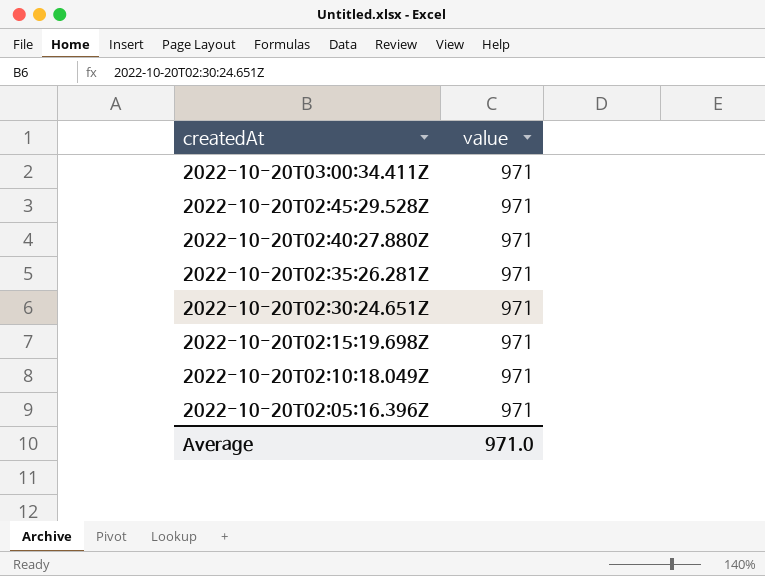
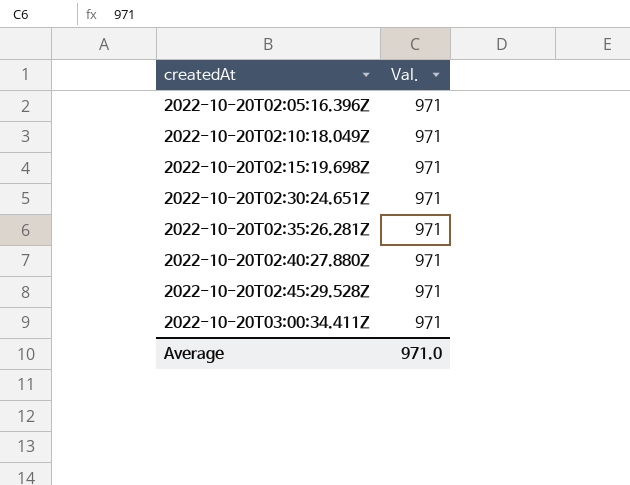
row order: createdAt descending -> createdAt ascending
column name: value -> Val.

